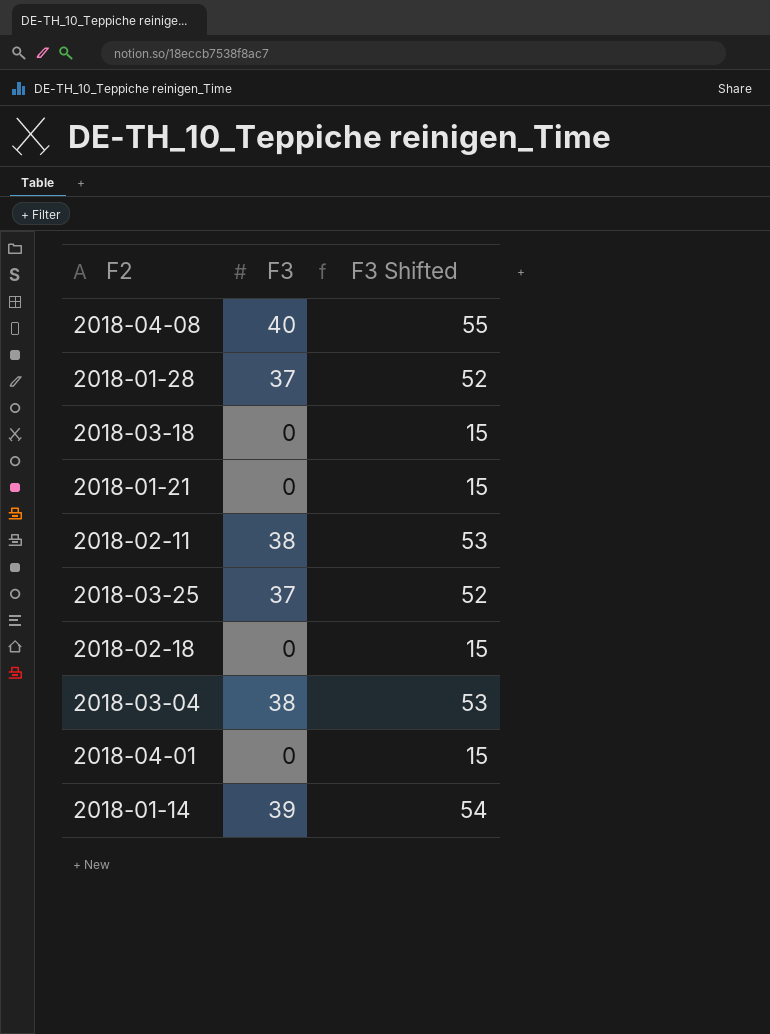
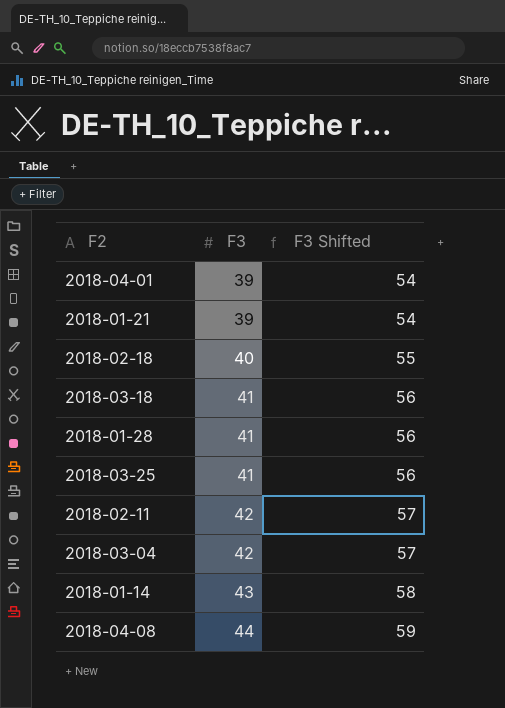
row order: none -> F3 ascending
2018-04-01 | F3: 0 -> 39
2018-04-01 | F3 Shifted: 15 -> 54
2018-01-21 | F3: 0 -> 39
2018-01-21 | F3 Shifted: 15 -> 54
2018-02-18 | F3: 0 -> 40
2018-02-18 | F3 Shifted: 15 -> 55
2018-03-18 | F3: 0 -> 41
2018-03-18 | F3 Shifted: 15 -> 56
2018-01-28 | F3: 37 -> 41
2018-01-28 | F3 Shifted: 52 -> 56
2018-03-25 | F3: 37 -> 41
2018-03-25 | F3 Shifted: 52 -> 56
2018-02-11 | F3: 38 -> 42
2018-02-11 | F3 Shifted: 53 -> 57
2018-03-04 | F3: 38 -> 42
2018-03-04 | F3 Shifted: 53 -> 57
2018-01-14 | F3: 39 -> 43
2018-01-14 | F3 Shifted: 54 -> 58
2018-04-08 | F3: 40 -> 44
2018-04-08 | F3 Shifted: 55 -> 59

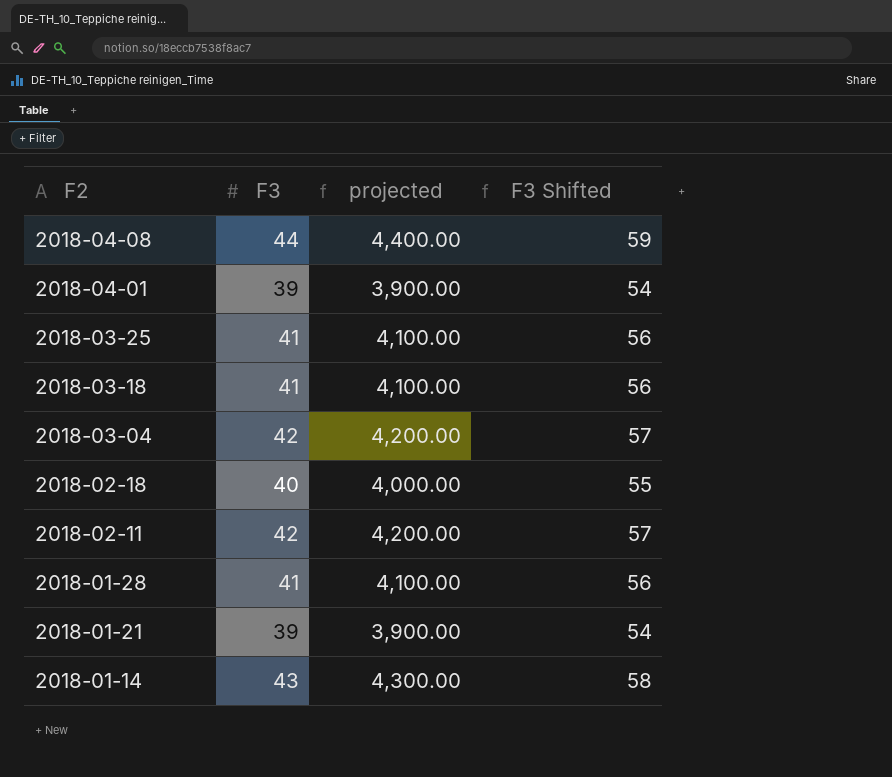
row order: F3 ascending -> F2 descending
column projected | formula: none -> [F3] * 100

